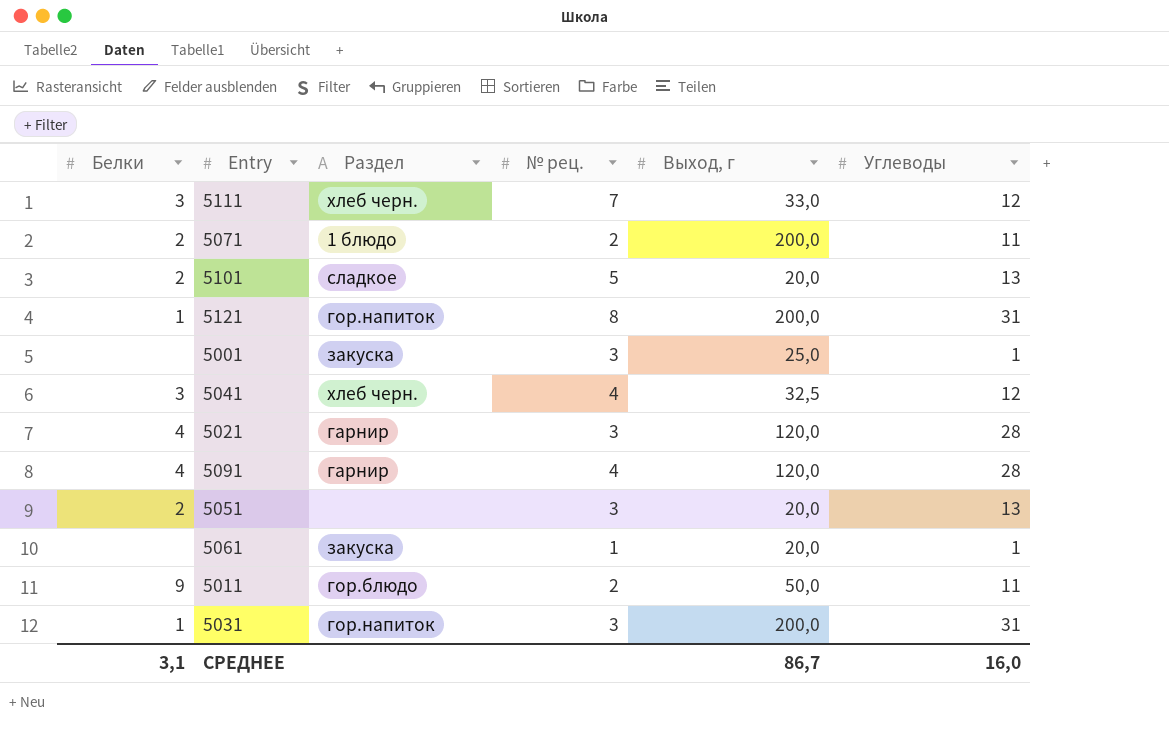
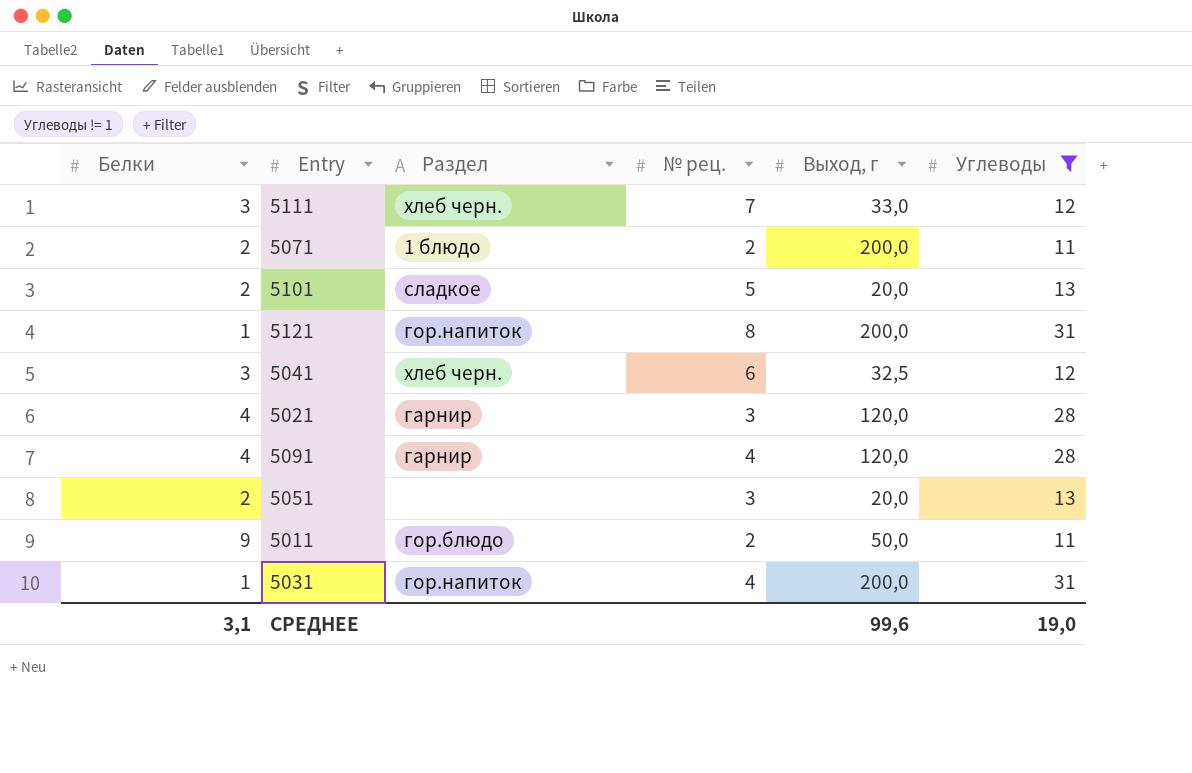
filter: none -> Углеводы != 1
5041 | № рец.: 4 -> 6
5031 | № рец.: 3 -> 4
СРЕДНЕЕ | Выход, г: 86,7 -> 99,6
СРЕДНЕЕ | Углеводы: 16,0 -> 19,0

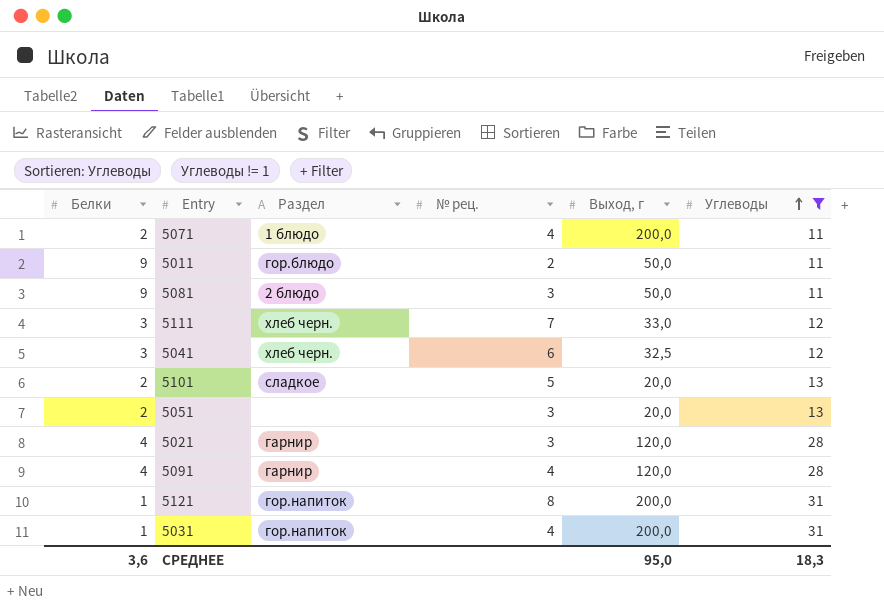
row order: none -> Углеводы ascending
5071 | № рец.: 2 -> 4
row 5081: none -> 9 | 2 блюдо | 3 | 50,0 | 11
СРЕДНЕЕ | Белки: 3,1 -> 3,6
СРЕДНЕЕ | Выход, г: 99,6 -> 95,0
СРЕДНЕЕ | Углеводы: 19,0 -> 18,3

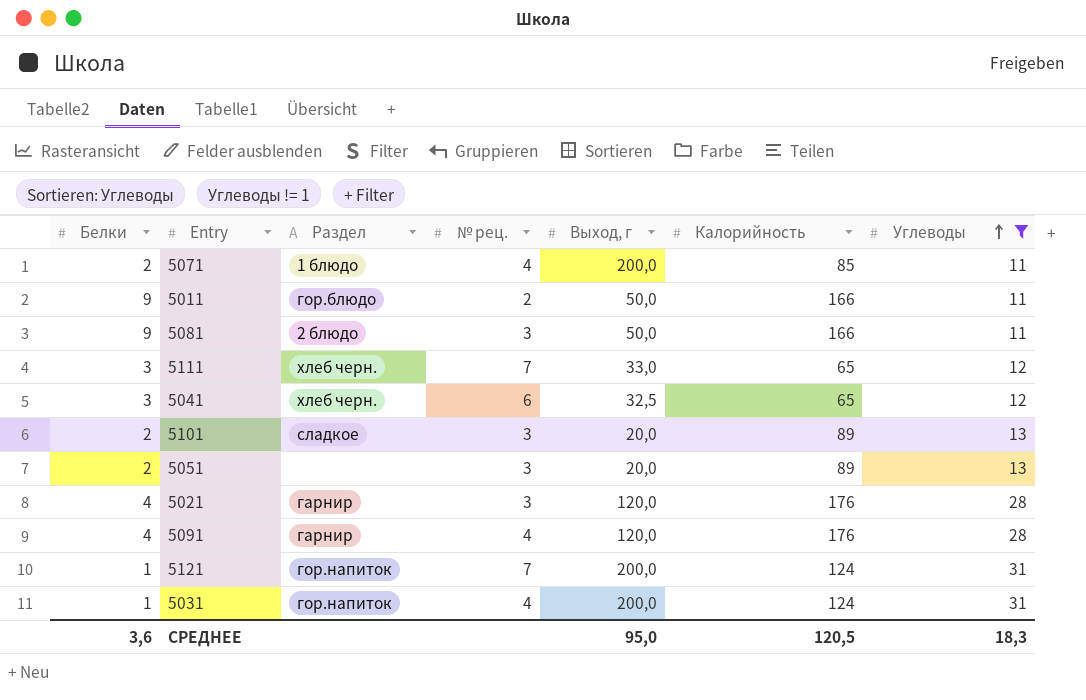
column Калорийность | position: none -> 6
5101 | № рец.: 5 -> 3
5121 | № рец.: 8 -> 7

